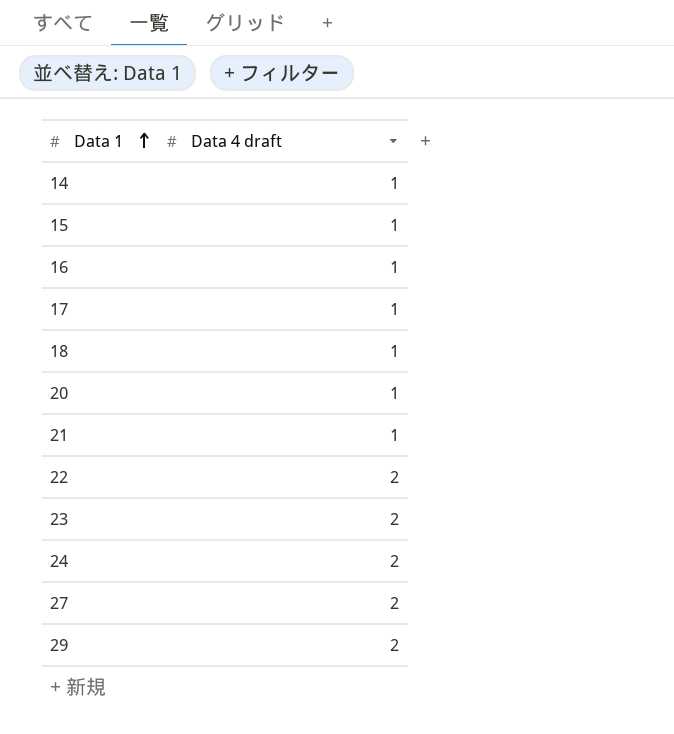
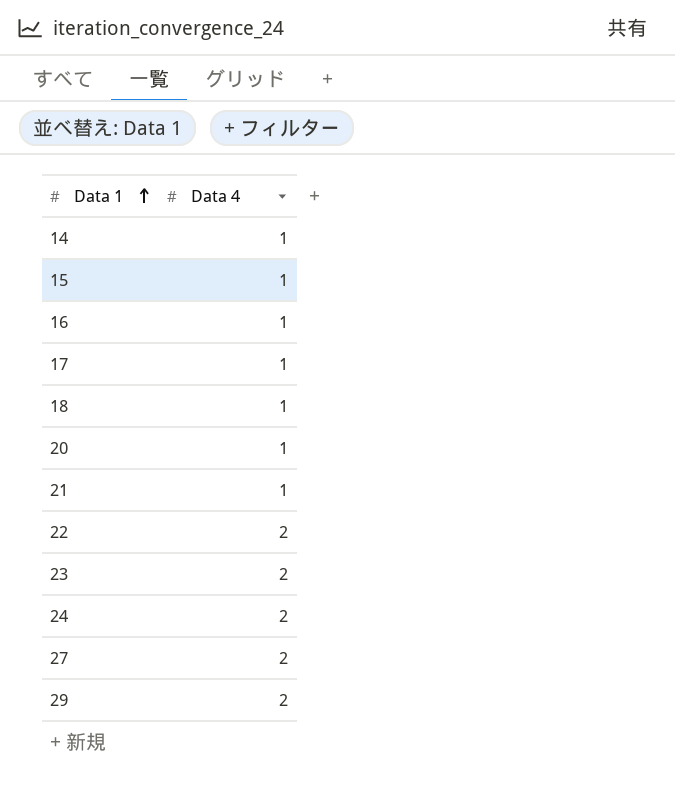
column name: Data 4 draft -> Data 4

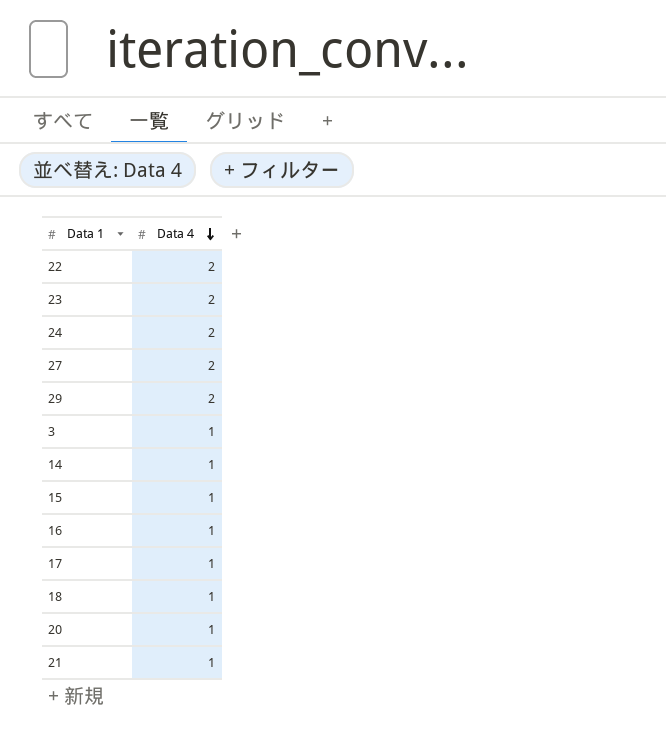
row order: Data 1 ascending -> Data 4 descending
row 3: none -> 1

